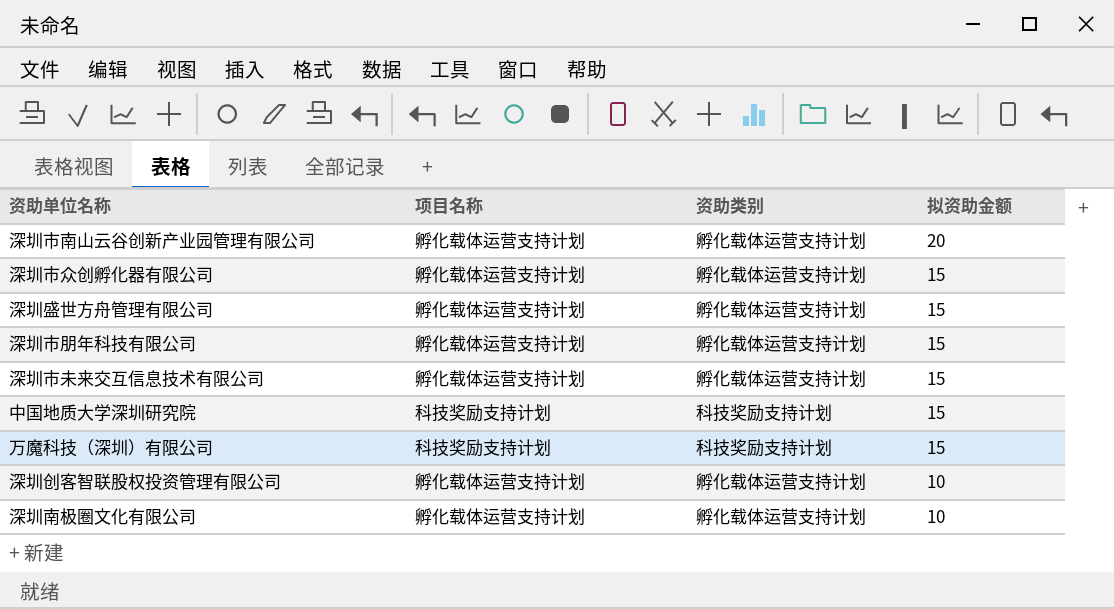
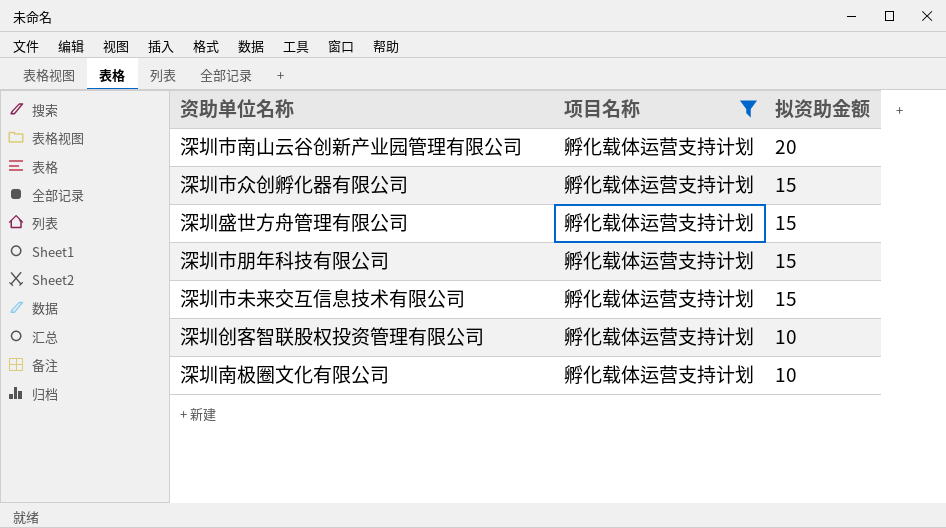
filter: none -> 项目名称 = 孵化载体运营支持计划
column 资助类别 | position: 3 -> none

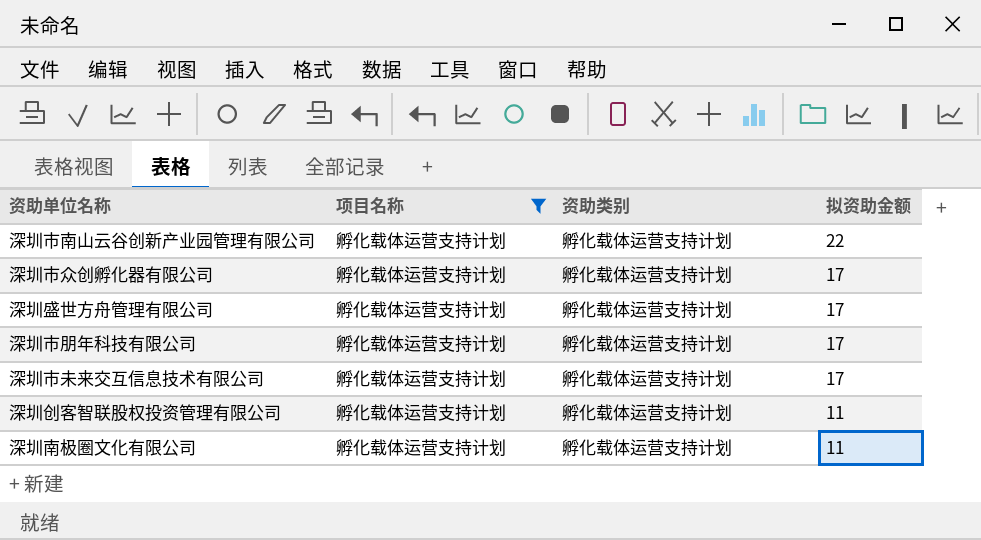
column 资助类别 | position: none -> 3
深圳市南山云谷创新产业园管理有限公司 | 拟资助金额: 20 -> 22
深圳市众创孵化器有限公司 | 拟资助金额: 15 -> 17
深圳盛世方舟管理有限公司 | 拟资助金额: 15 -> 17
深圳市朋年科技有限公司 | 拟资助金额: 15 -> 17
深圳市未来交互信息技术有限公司 | 拟资助金额: 15 -> 17
深圳创客智联股权投资管理有限公司 | 拟资助金额: 10 -> 11
深圳南极圈文化有限公司 | 拟资助金额: 10 -> 11

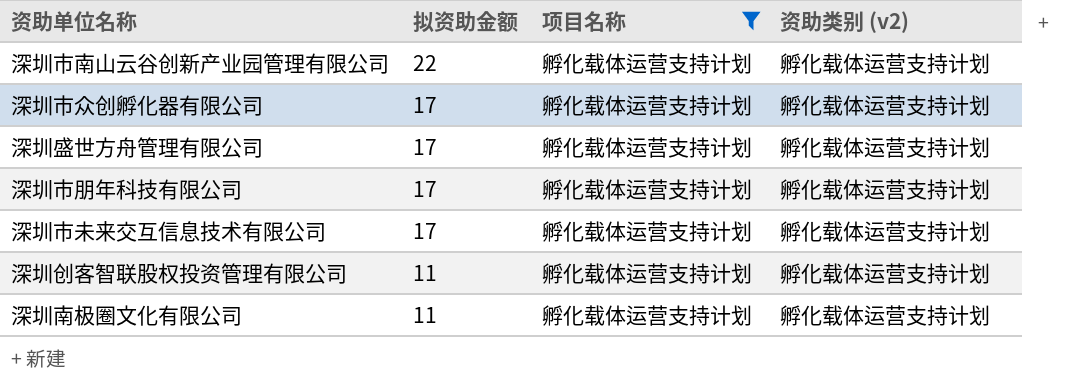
column 拟资助金额 | position: 4 -> 2
column name: 资助类别 -> 资助类别 (v2)

